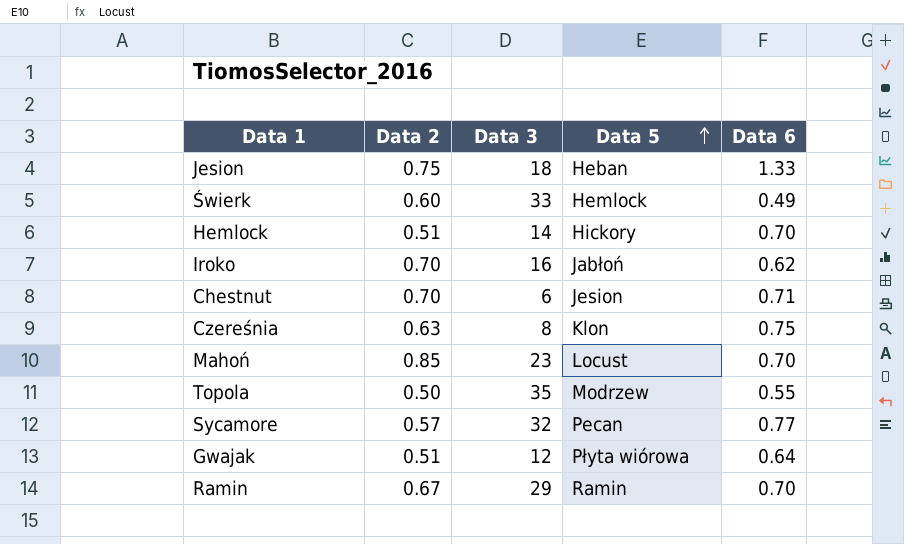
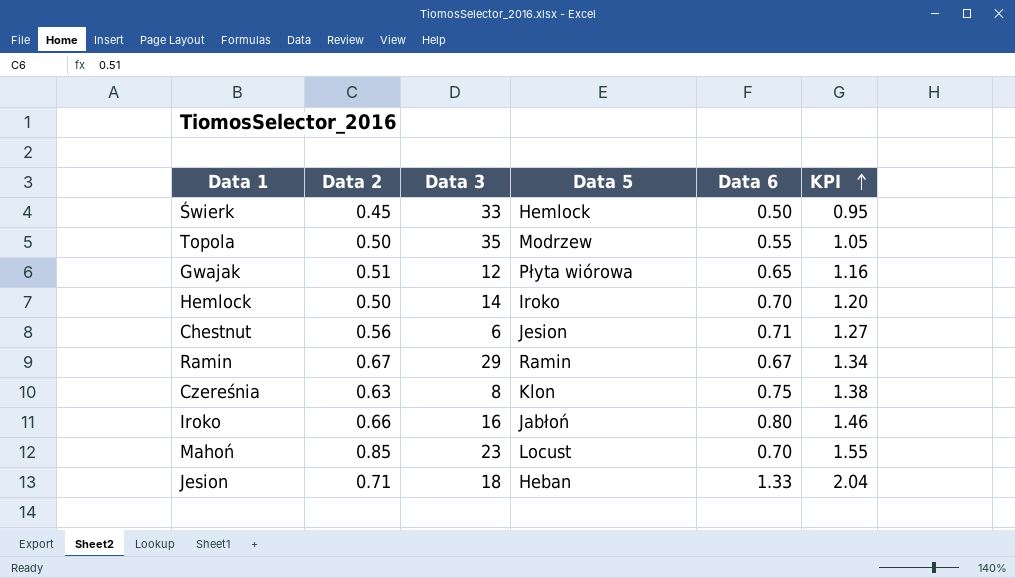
row order: Data 5 ascending -> KPI ascending
column KPI | formula: none -> [Data 2] + [Data 6]
row Sycamore: 0.57 | 32 | Pecan | 0.77 -> none
Świerk | Data 2: 0.60 -> 0.45
Świerk | Data 6: 0.49 -> 0.50
Gwajak | Data 6: 0.64 -> 0.65
Hemlock | Data 2: 0.51 -> 0.50
Hemlock | Data 5: Hickory -> Iroko
Chestnut | Data 2: 0.70 -> 0.56
Ramin | Data 6: 0.70 -> 0.67
Iroko | Data 2: 0.70 -> 0.66
Iroko | Data 6: 0.62 -> 0.80
Jesion | Data 2: 0.75 -> 0.71

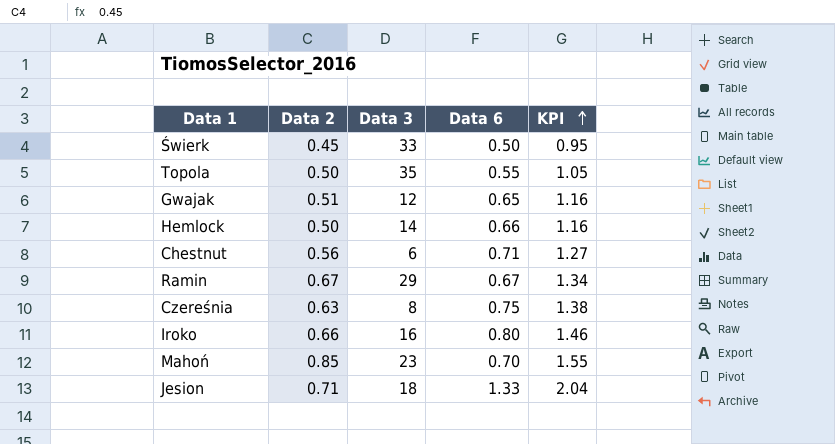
column Data 5 | position: 4 -> none
Hemlock | Data 6: 0.70 -> 0.66
Hemlock | KPI: 1.20 -> 1.16

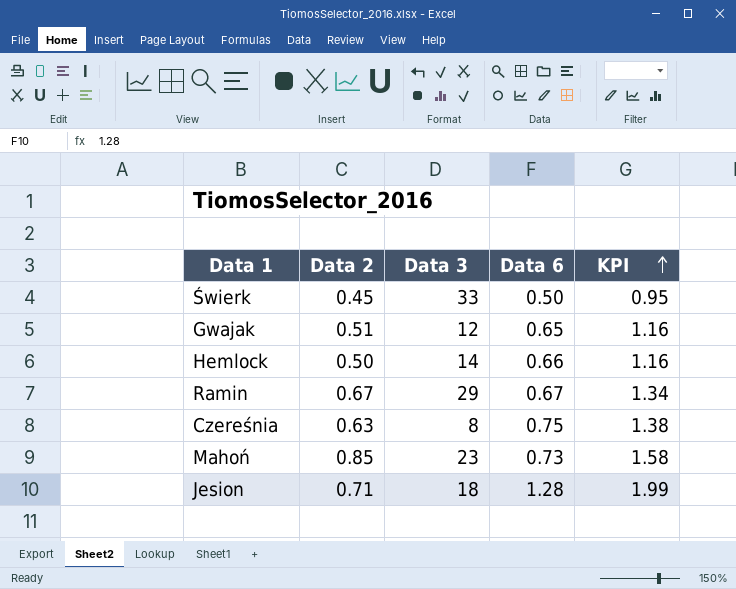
row Topola: 0.50 | 35 | 0.55 | 1.05 -> none
row Chestnut: 0.56 | 6 | 0.71 | 1.27 -> none
row Iroko: 0.66 | 16 | 0.80 | 1.46 -> none
Mahoń | Data 6: 0.70 -> 0.73
Mahoń | KPI: 1.55 -> 1.58
Jesion | Data 6: 1.33 -> 1.28
Jesion | KPI: 2.04 -> 1.99

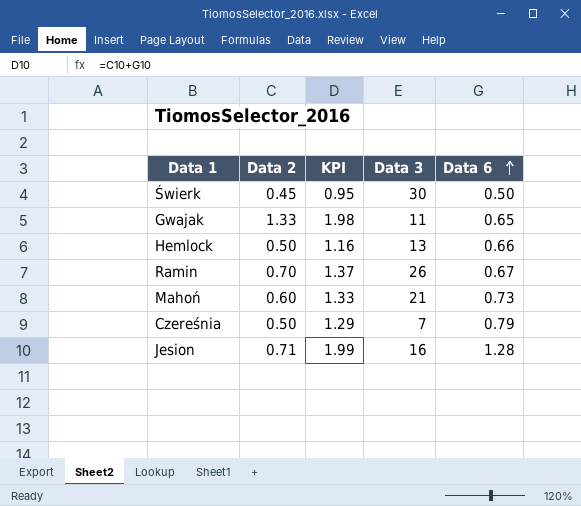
row order: KPI ascending -> Data 6 ascending
column KPI | position: 5 -> 3
Świerk | Data 3: 33 -> 30
Gwajak | Data 2: 0.51 -> 1.33
Gwajak | KPI: 1.16 -> 1.98
Gwajak | Data 3: 12 -> 11
Hemlock | Data 3: 14 -> 13
Ramin | Data 2: 0.67 -> 0.70
Ramin | KPI: 1.34 -> 1.37
Ramin | Data 3: 29 -> 26
Mahoń | Data 2: 0.85 -> 0.60
Mahoń | KPI: 1.58 -> 1.33
Mahoń | Data 3: 23 -> 21
Czereśnia | Data 2: 0.63 -> 0.50
Czereśnia | KPI: 1.38 -> 1.29
Czereśnia | Data 3: 8 -> 7
Czereśnia | Data 6: 0.75 -> 0.79
Jesion | Data 3: 18 -> 16

